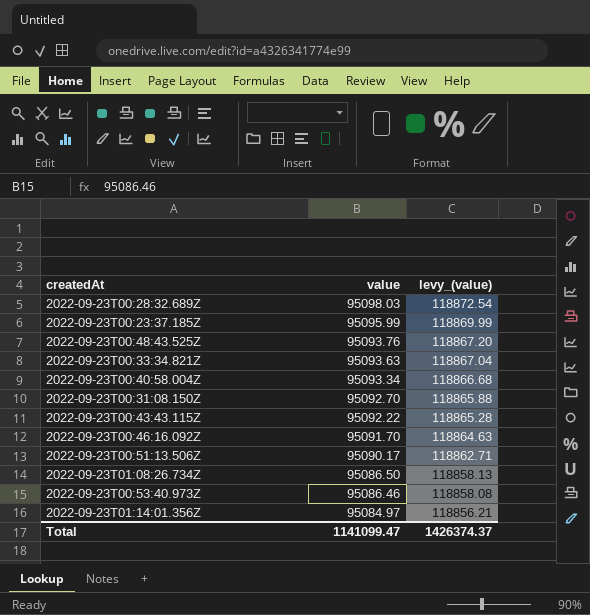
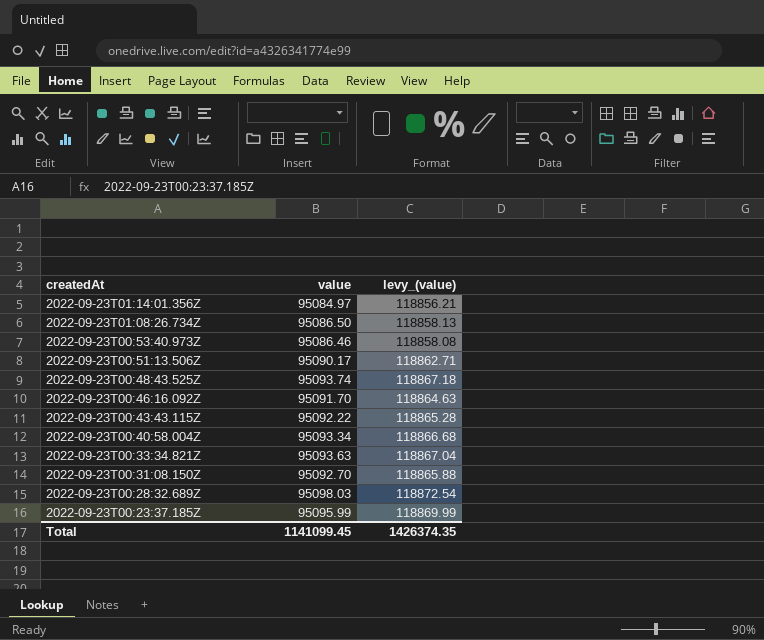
row order: value descending -> createdAt descending
2022-09-23T00:48:43.525Z | value: 95093.76 -> 95093.74
2022-09-23T00:48:43.525Z | levy_(value): 118867.20 -> 118867.18
Total | value: 1141099.47 -> 1141099.45
Total | levy_(value): 1426374.37 -> 1426374.35

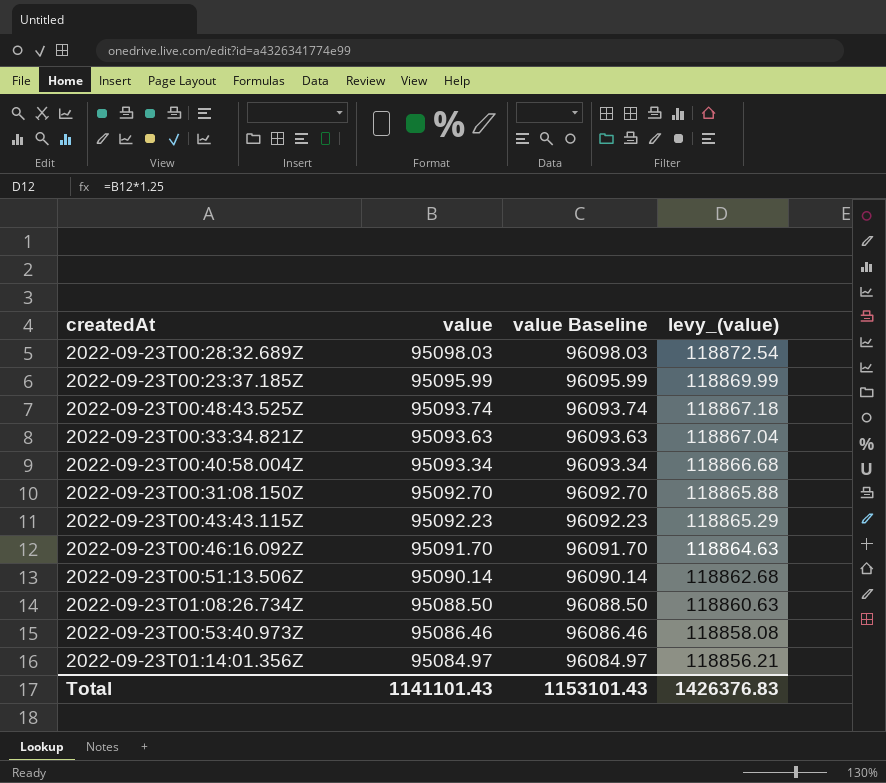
row order: createdAt descending -> value descending
column value Baseline | formula: none -> [value] + 1000
2022-09-23T00:43:43.115Z | value: 95092.22 -> 95092.23
2022-09-23T00:43:43.115Z | levy_(value): 118865.28 -> 118865.29
2022-09-23T00:51:13.506Z | value: 95090.17 -> 95090.14
2022-09-23T00:51:13.506Z | levy_(value): 118862.71 -> 118862.68
2022-09-23T01:08:26.734Z | value: 95086.50 -> 95088.50
2022-09-23T01:08:26.734Z | levy_(value): 118858.13 -> 118860.63
Total | value: 1141099.45 -> 1141101.43
Total | levy_(value): 1426374.35 -> 1426376.83

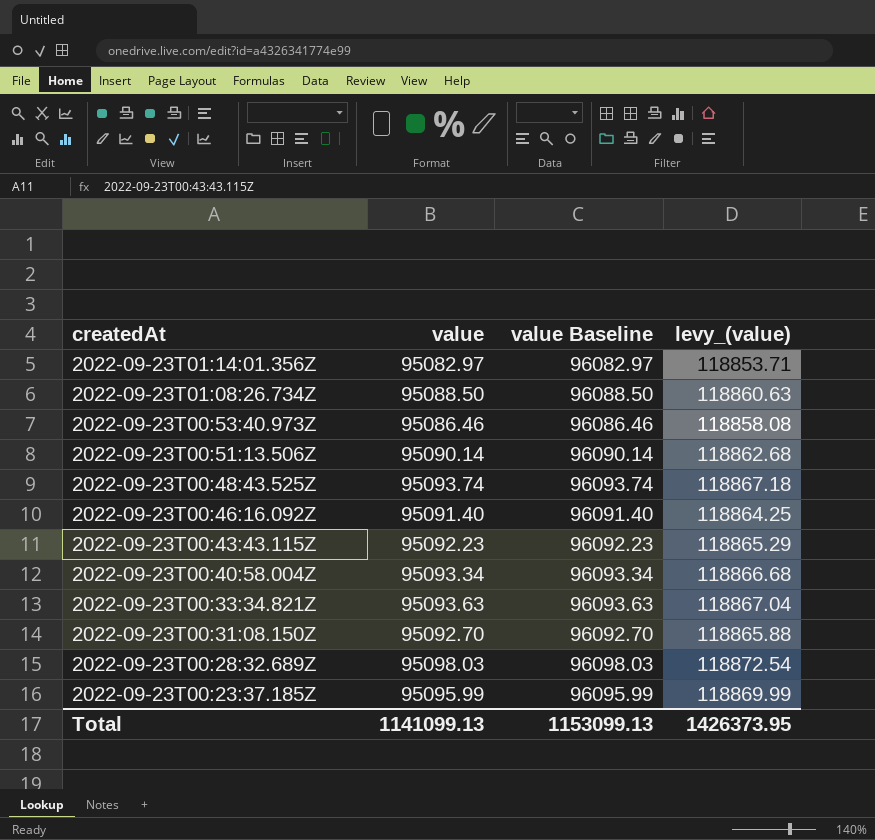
row order: value descending -> createdAt descending
2022-09-23T01:14:01.356Z | value: 95084.97 -> 95082.97
2022-09-23T01:14:01.356Z | value Baseline: 96084.97 -> 96082.97
2022-09-23T01:14:01.356Z | levy_(value): 118856.21 -> 118853.71
2022-09-23T00:46:16.092Z | value: 95091.70 -> 95091.40
2022-09-23T00:46:16.092Z | value Baseline: 96091.70 -> 96091.40
2022-09-23T00:46:16.092Z | levy_(value): 118864.63 -> 118864.25
Total | value: 1141101.43 -> 1141099.13
Total | value Baseline: 1153101.43 -> 1153099.13
Total | levy_(value): 1426376.83 -> 1426373.95

